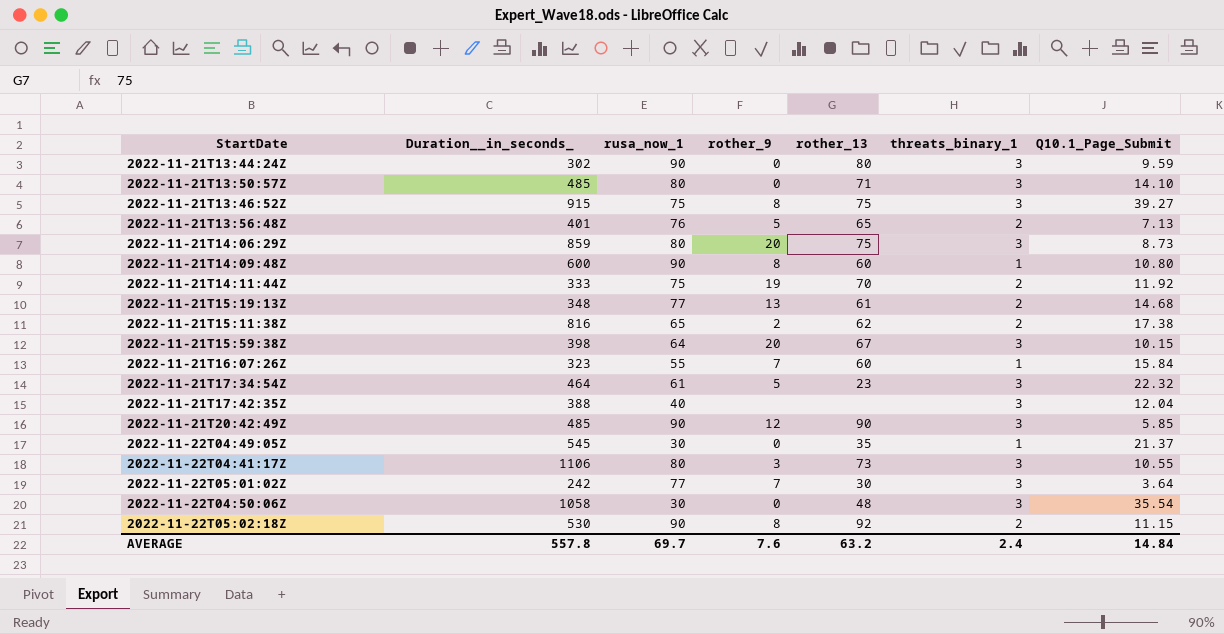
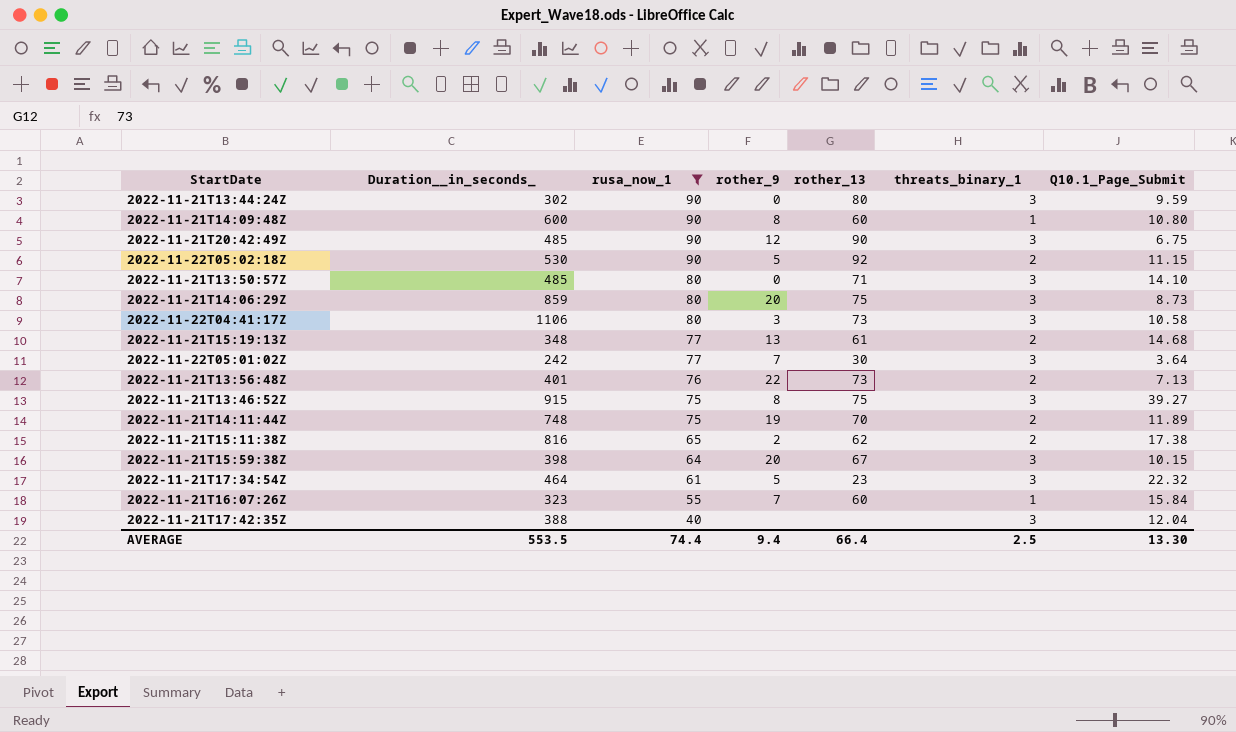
filter: none -> rusa_now_1 != 30
row order: none -> rusa_now_1 descending
2022-11-21T20:42:49Z | Q10.1_Page_Submit: 5.85 -> 6.75
2022-11-22T05:02:18Z | rother_9: 8 -> 5
2022-11-22T04:41:17Z | Q10.1_Page_Submit: 10.55 -> 10.58
2022-11-21T13:56:48Z | rother_9: 5 -> 22
2022-11-21T13:56:48Z | rother_13: 65 -> 73
2022-11-21T14:11:44Z | Duration__in_seconds_: 333 -> 748
2022-11-21T14:11:44Z | Q10.1_Page_Submit: 11.92 -> 11.89
AVERAGE | Duration__in_seconds_: 557.8 -> 553.5
AVERAGE | rusa_now_1: 69.7 -> 74.4
AVERAGE | rother_9: 7.6 -> 9.4
AVERAGE | rother_13: 63.2 -> 66.4
AVERAGE | threats_binary_1: 2.4 -> 2.5
AVERAGE | Q10.1_Page_Submit: 14.84 -> 13.30

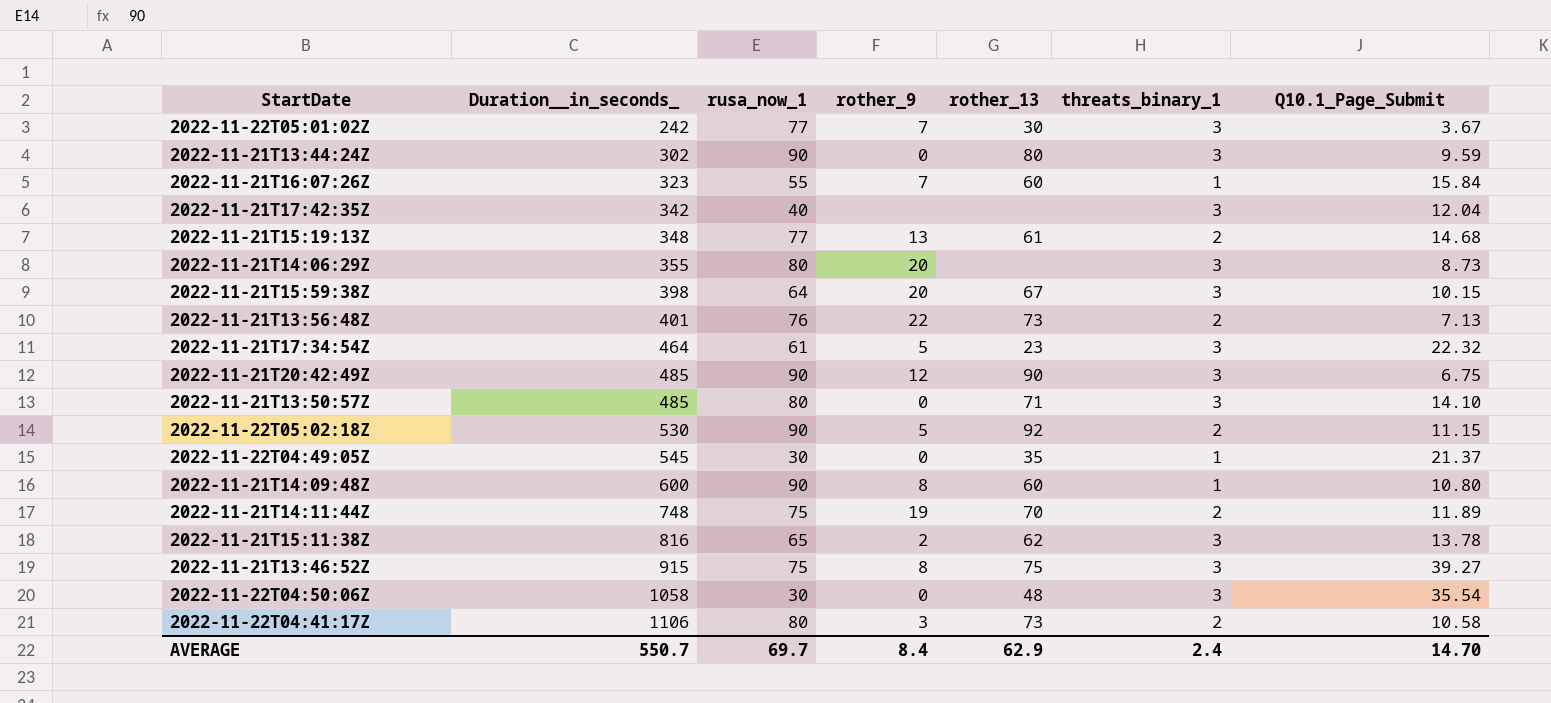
filter: rusa_now_1 != 30 -> none
row order: rusa_now_1 descending -> Duration__in_seconds_ ascending
2022-11-22T05:01:02Z | Q10.1_Page_Submit: 3.64 -> 3.67
2022-11-21T17:42:35Z | Duration__in_seconds_: 388 -> 342
2022-11-21T14:06:29Z | Duration__in_seconds_: 859 -> 355
2022-11-21T14:06:29Z | rother_13: 75 -> none
2022-11-21T15:11:38Z | threats_binary_1: 2 -> 3
2022-11-21T15:11:38Z | Q10.1_Page_Submit: 17.38 -> 13.78
2022-11-22T04:41:17Z | threats_binary_1: 3 -> 2
AVERAGE | Duration__in_seconds_: 553.5 -> 550.7
AVERAGE | rusa_now_1: 74.4 -> 69.7
AVERAGE | rother_9: 9.4 -> 8.4
AVERAGE | rother_13: 66.4 -> 62.9
AVERAGE | threats_binary_1: 2.5 -> 2.4
AVERAGE | Q10.1_Page_Submit: 13.30 -> 14.70

